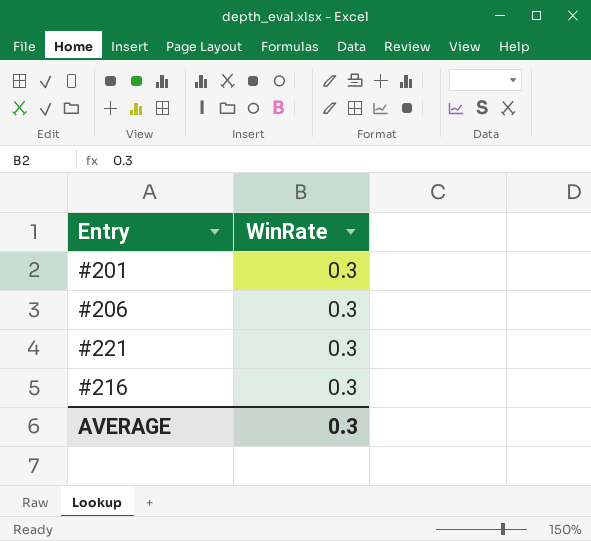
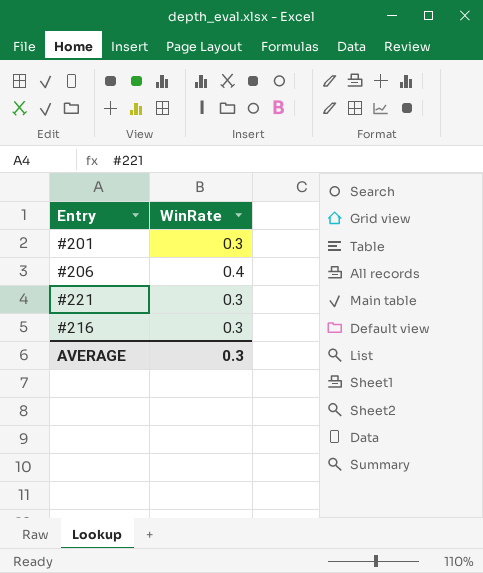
#206 | WinRate: 0.3 -> 0.4

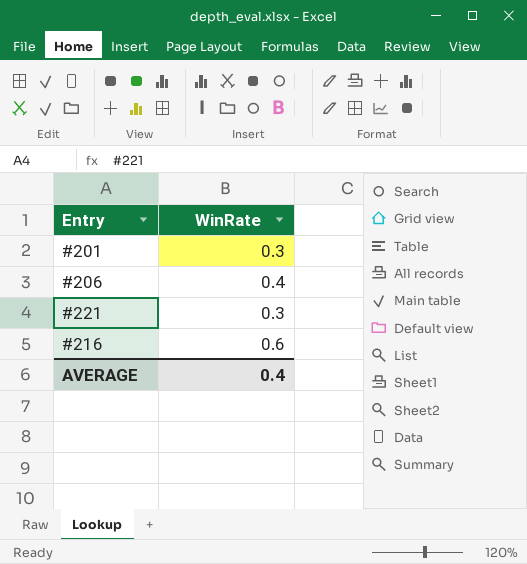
#216 | WinRate: 0.3 -> 0.6
AVERAGE | WinRate: 0.3 -> 0.4

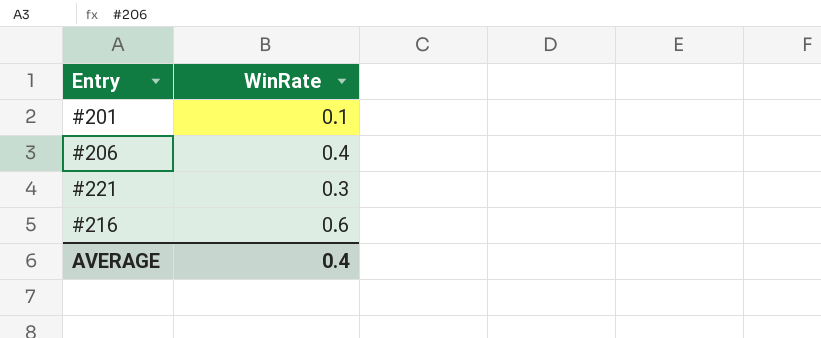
#201 | WinRate: 0.3 -> 0.1

